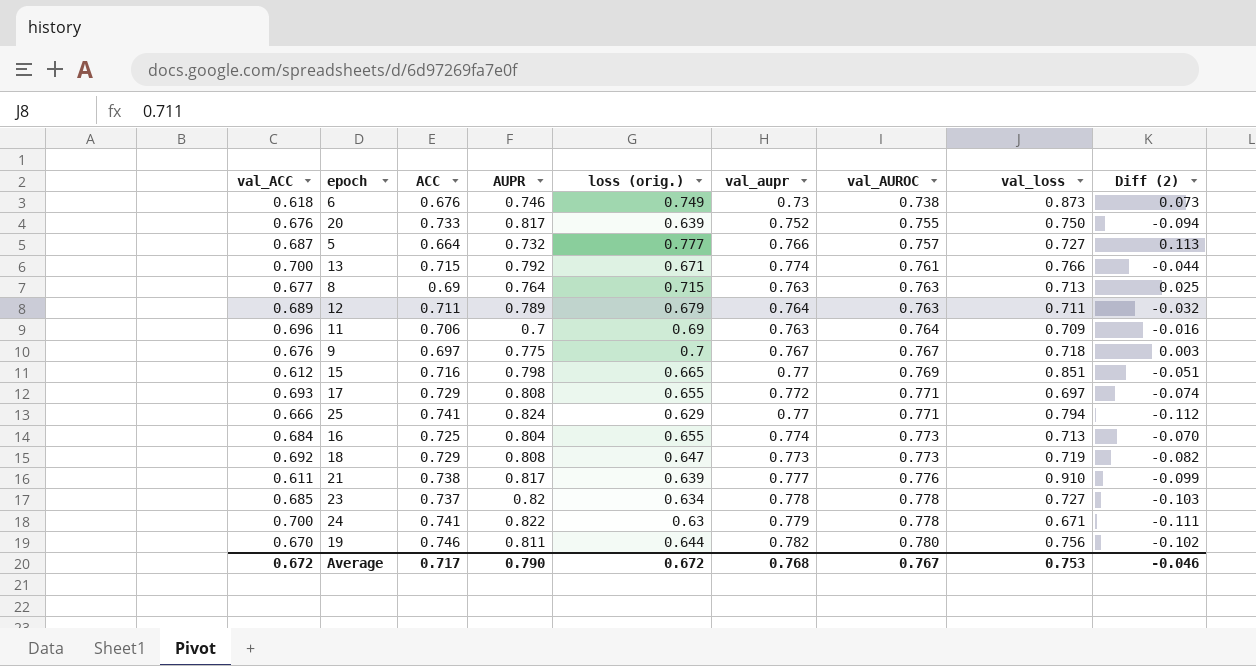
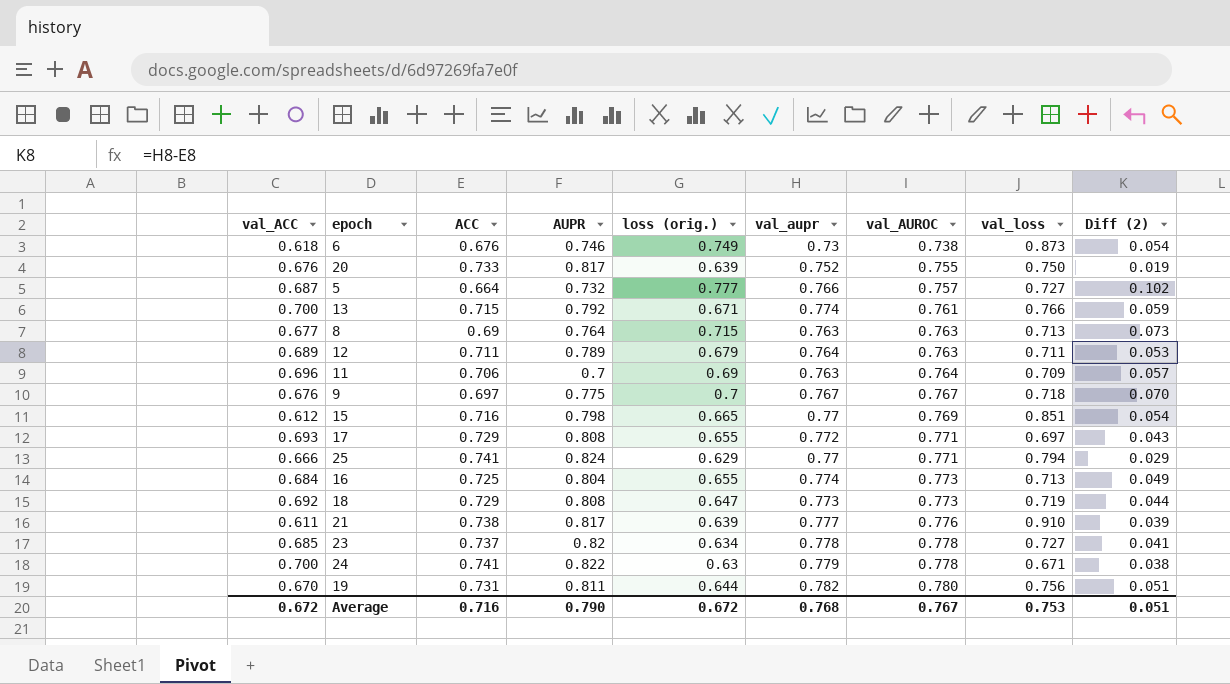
column Diff (2) | formula: [loss (orig.)] - [ACC] -> [val_aupr] - [ACC]
19 | ACC: 0.746 -> 0.731
Average | ACC: 0.717 -> 0.716
Average | Diff (2): -0.046 -> 0.051

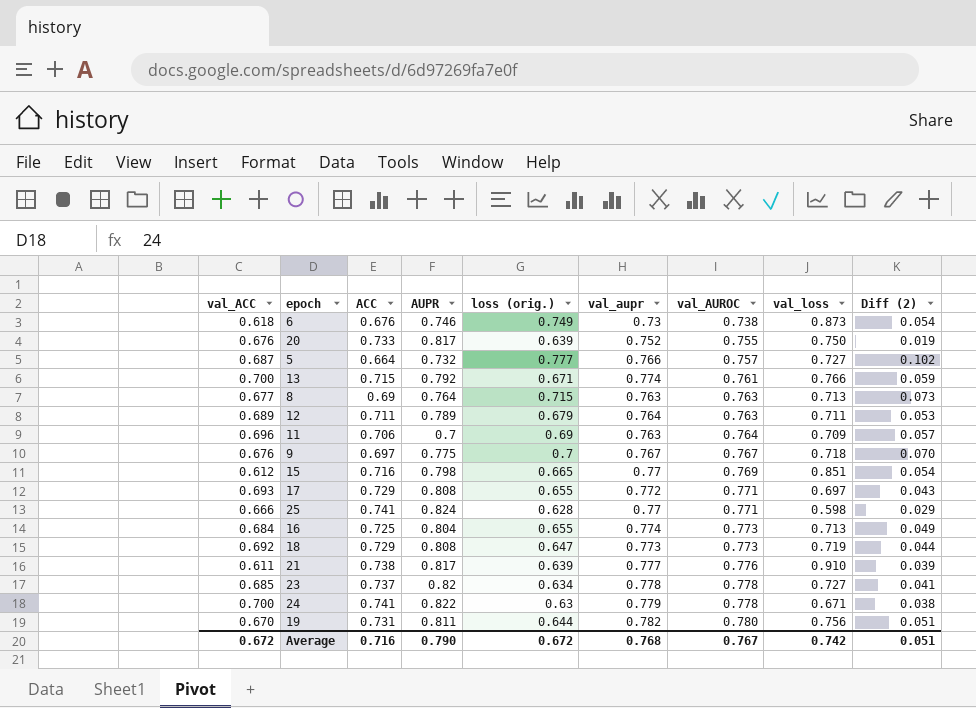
25 | loss (orig.): 0.629 -> 0.628
25 | val_loss: 0.794 -> 0.598
Average | val_loss: 0.753 -> 0.742

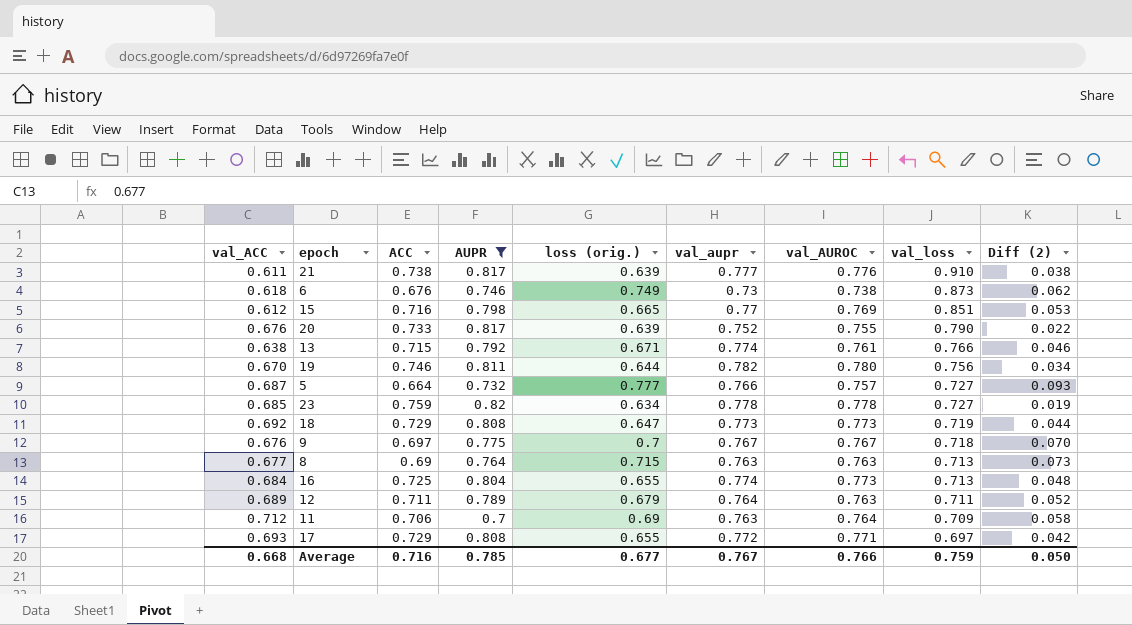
filter: none -> AUPR <= 0.82
row order: val_AUROC ascending -> val_loss descending
column Diff (2) | formula: [val_aupr] - [ACC] -> [val_AUROC] - [ACC]
20 | val_loss: 0.750 -> 0.790
13 | val_ACC: 0.700 -> 0.638
19 | ACC: 0.731 -> 0.746
23 | ACC: 0.737 -> 0.759
11 | val_ACC: 0.696 -> 0.712
Average | val_ACC: 0.672 -> 0.668
Average | AUPR: 0.790 -> 0.785
Average | loss (orig.): 0.672 -> 0.677
Average | val_aupr: 0.768 -> 0.767
Average | val_AUROC: 0.767 -> 0.766
Average | val_loss: 0.742 -> 0.759
Average | Diff (2): 0.051 -> 0.050

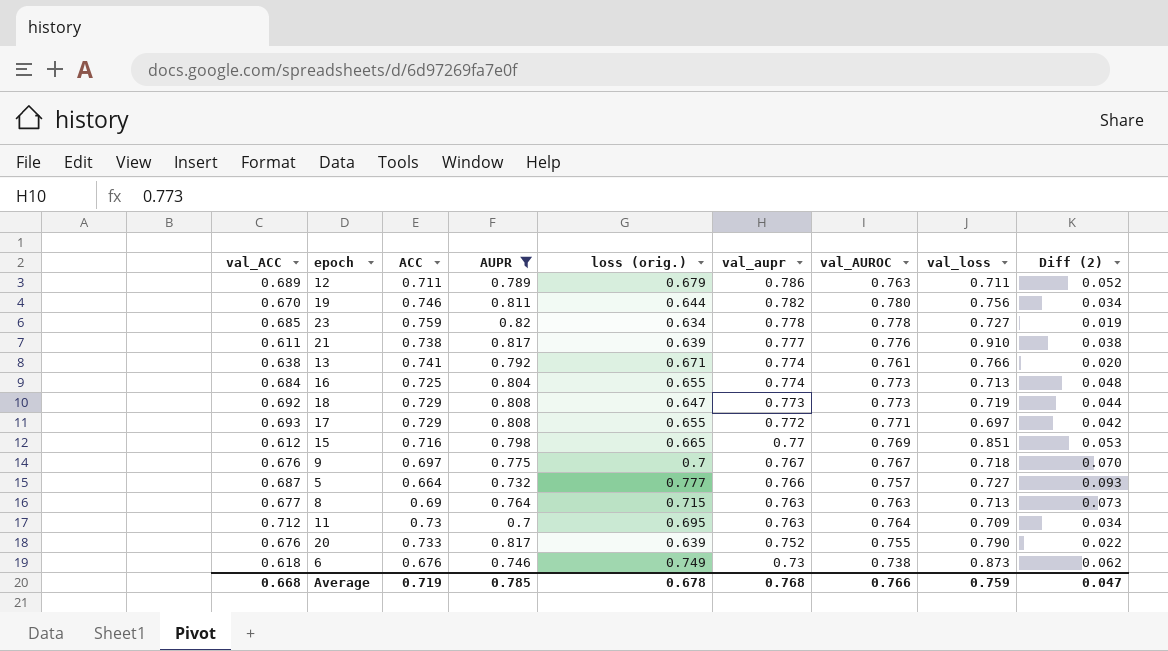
row order: val_loss descending -> val_aupr descending
12 | val_aupr: 0.764 -> 0.786
13 | ACC: 0.715 -> 0.741
13 | Diff (2): 0.046 -> 0.020
11 | ACC: 0.706 -> 0.73
11 | loss (orig.): 0.69 -> 0.695
11 | Diff (2): 0.058 -> 0.034
Average | ACC: 0.716 -> 0.719
Average | loss (orig.): 0.677 -> 0.678
Average | val_aupr: 0.767 -> 0.768
Average | Diff (2): 0.050 -> 0.047

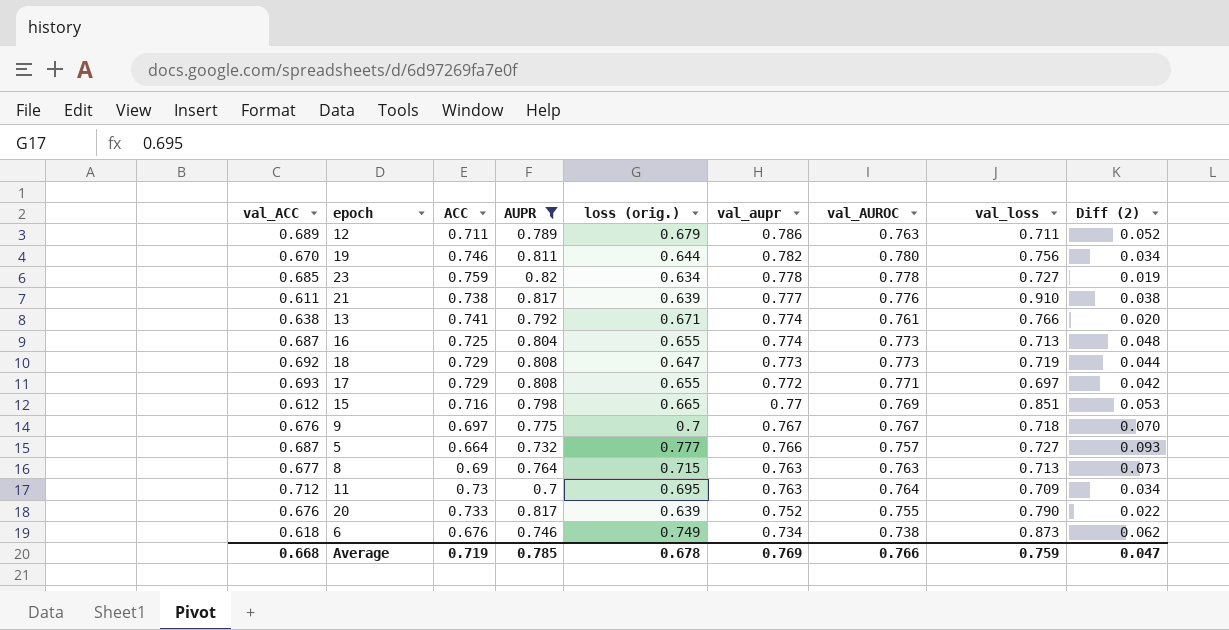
16 | val_ACC: 0.684 -> 0.687
6 | val_aupr: 0.73 -> 0.734
Average | val_aupr: 0.768 -> 0.769

